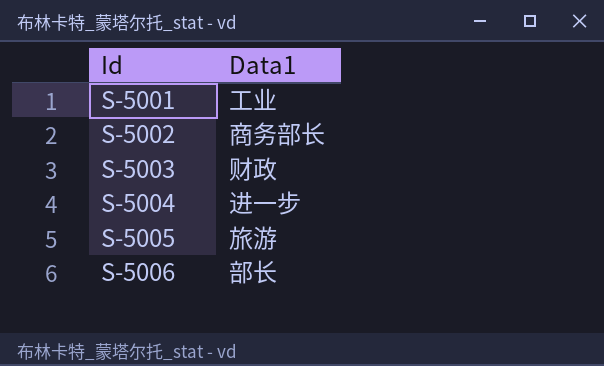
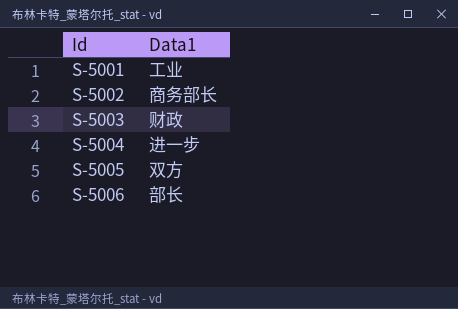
S-5005 | Data1: 旅游 -> 双方

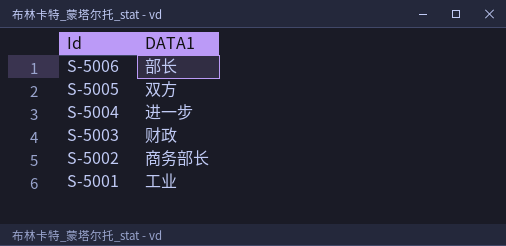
row order: Id ascending -> Id descending
column name: Data1 -> DATA1

